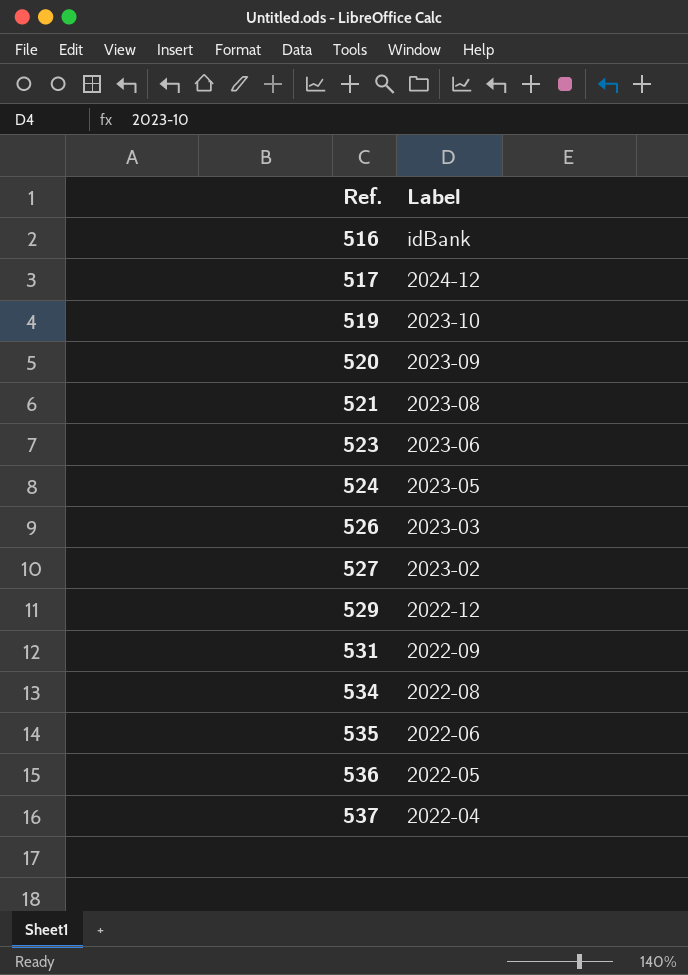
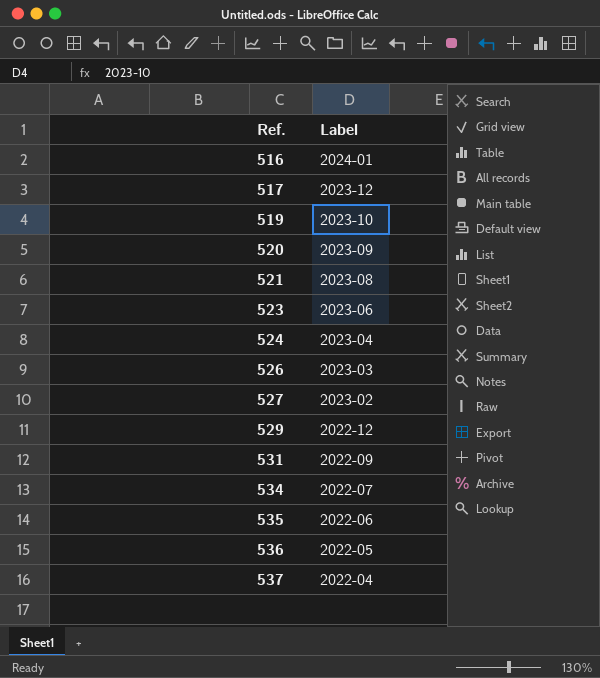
516 | Label: idBank -> 2024-01
517 | Label: 2024-12 -> 2023-12
524 | Label: 2023-05 -> 2023-04
534 | Label: 2022-08 -> 2022-07

